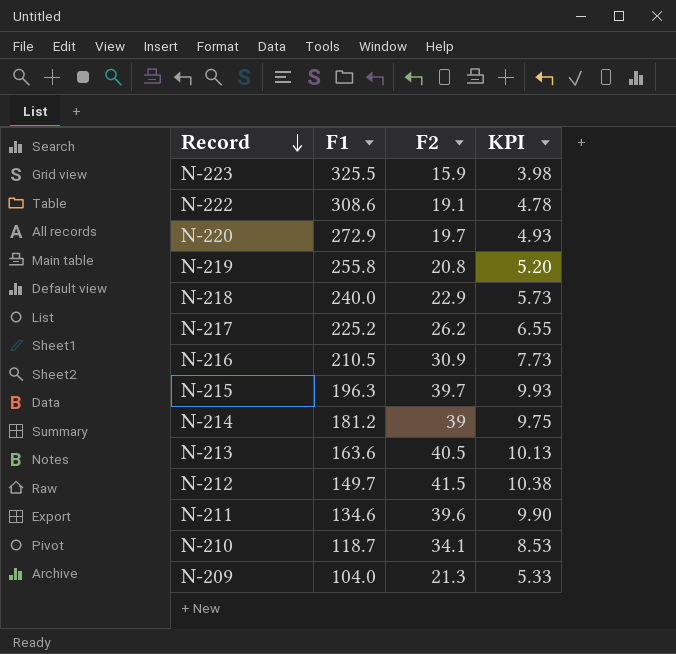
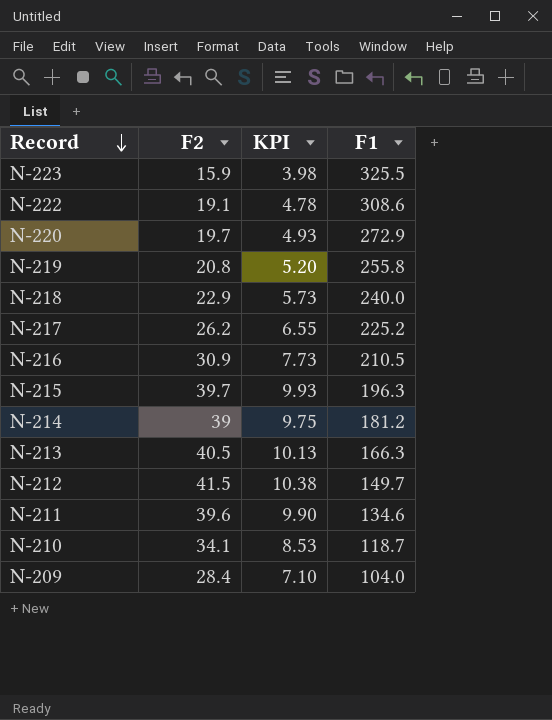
column F1 | position: 2 -> 4
N-213 | F1: 163.6 -> 166.3
N-209 | F2: 21.3 -> 28.4
N-209 | KPI: 5.33 -> 7.10

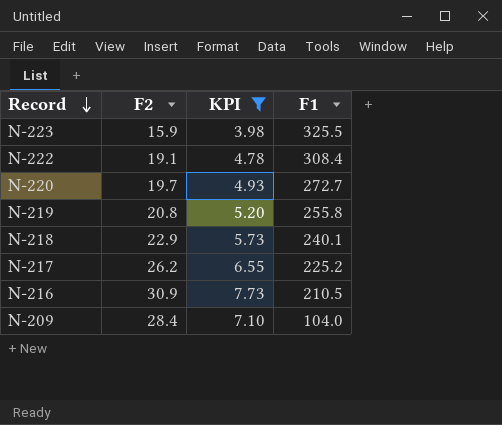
filter: none -> KPI <= 7.73
N-222 | F1: 308.6 -> 308.4
N-220 | F1: 272.9 -> 272.7
N-218 | F1: 240.0 -> 240.1

